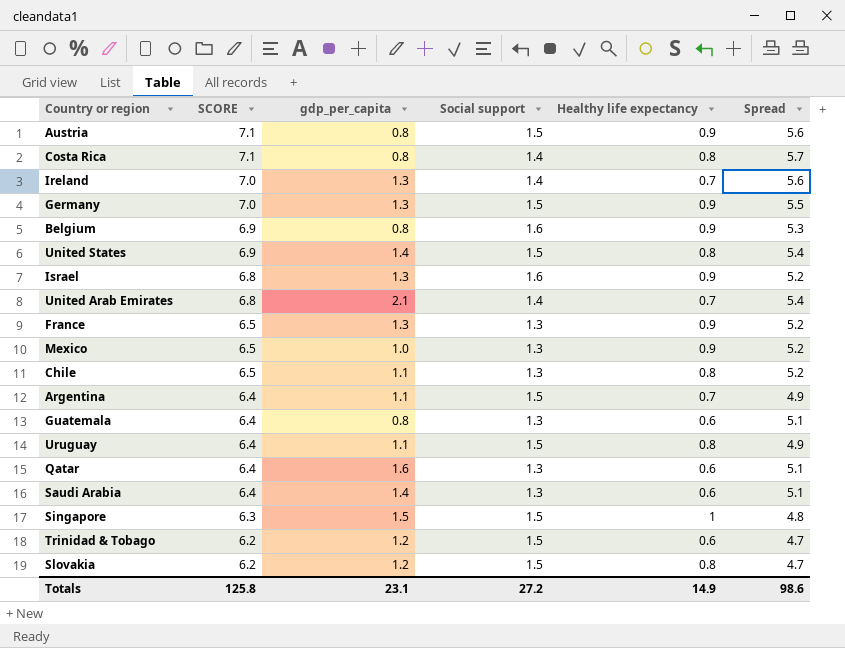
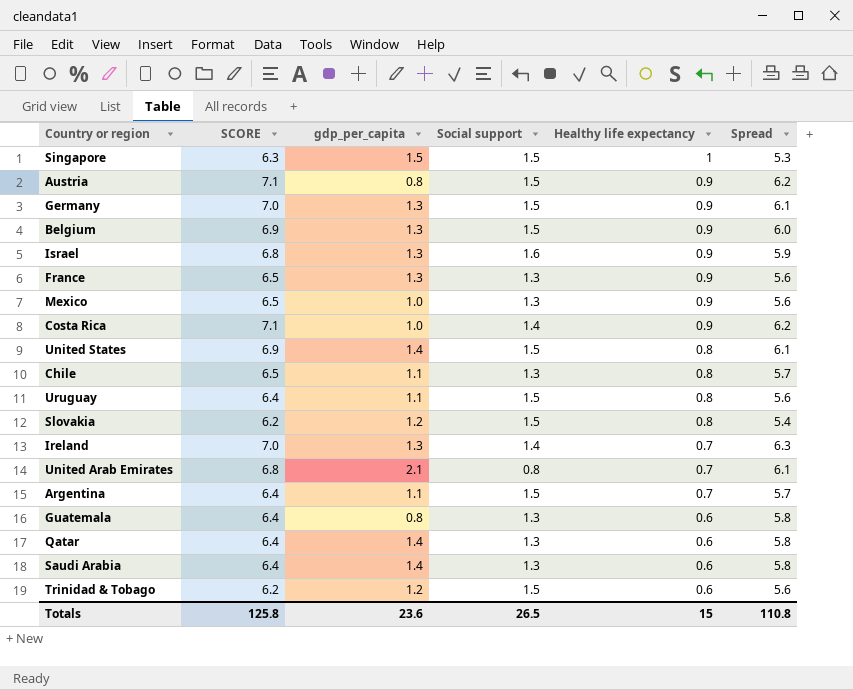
row order: SCORE descending -> Healthy life expectancy descending
column Spread | formula: [SCORE] - [Social support] -> [SCORE] - [Healthy life expectancy]
Belgium | gdp_per_capita: 0.8 -> 1.3
Belgium | Social support: 1.6 -> 1.5
Costa Rica | gdp_per_capita: 0.8 -> 1.0
Costa Rica | Healthy life expectancy: 0.8 -> 0.9
United Arab Emirates | Social support: 1.4 -> 0.8
Qatar | gdp_per_capita: 1.6 -> 1.4
Totals | gdp_per_capita: 23.1 -> 23.6
Totals | Social support: 27.2 -> 26.5
Totals | Healthy life expectancy: 14.9 -> 15
Totals | Spread: 98.6 -> 110.8

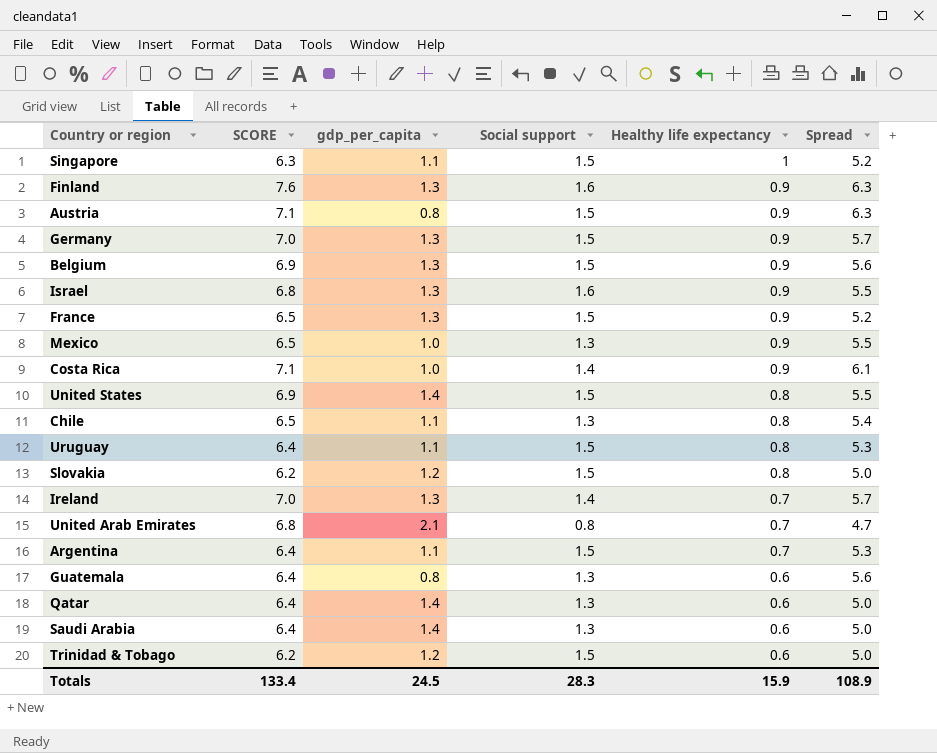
column Spread | formula: [SCORE] - [Healthy life expectancy] -> [SCORE] - [gdp_per_capita]
Singapore | gdp_per_capita: 1.5 -> 1.1
row Finland: none -> 7.6 | 1.3 | 1.6 | 0.9 | 6.3
France | Social support: 1.3 -> 1.5
Totals | SCORE: 125.8 -> 133.4
Totals | gdp_per_capita: 23.6 -> 24.5
Totals | Social support: 26.5 -> 28.3
Totals | Healthy life expectancy: 15 -> 15.9
Totals | Spread: 110.8 -> 108.9

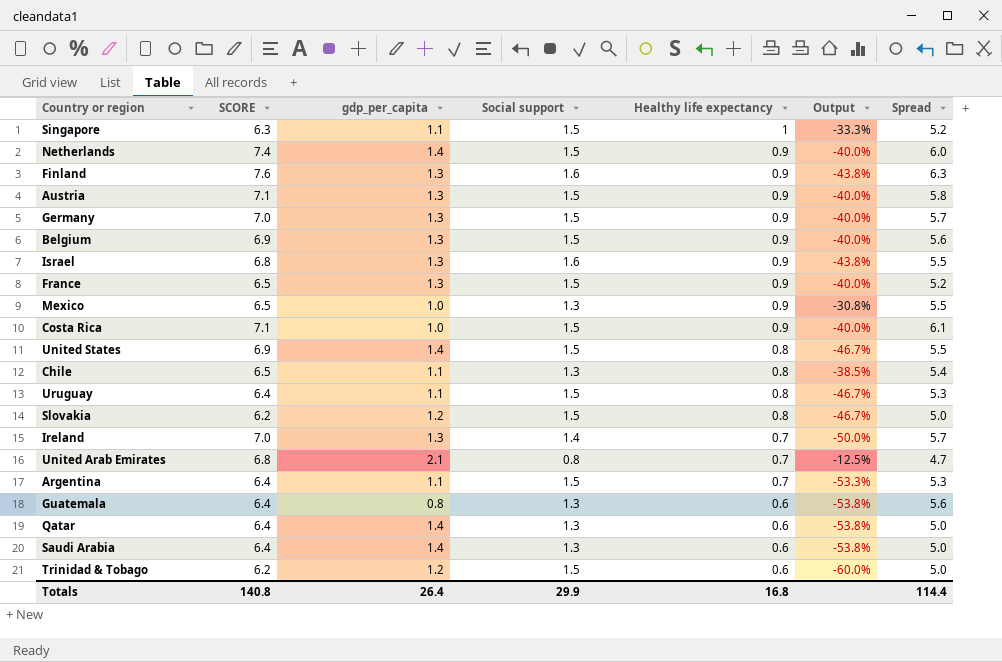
column Output | formula: none -> ([Healthy life expectancy] - [Social support]) / [Social support]
row Netherlands: none -> 7.4 | 1.4 | 1.5 | 0.9 | -40.0% | 6.0
Austria | gdp_per_capita: 0.8 -> 1.3
Austria | Spread: 6.3 -> 5.8
Costa Rica | Social support: 1.4 -> 1.5
Totals | SCORE: 133.4 -> 140.8
Totals | gdp_per_capita: 24.5 -> 26.4
Totals | Social support: 28.3 -> 29.9
Totals | Healthy life expectancy: 15.9 -> 16.8
Totals | Spread: 108.9 -> 114.4

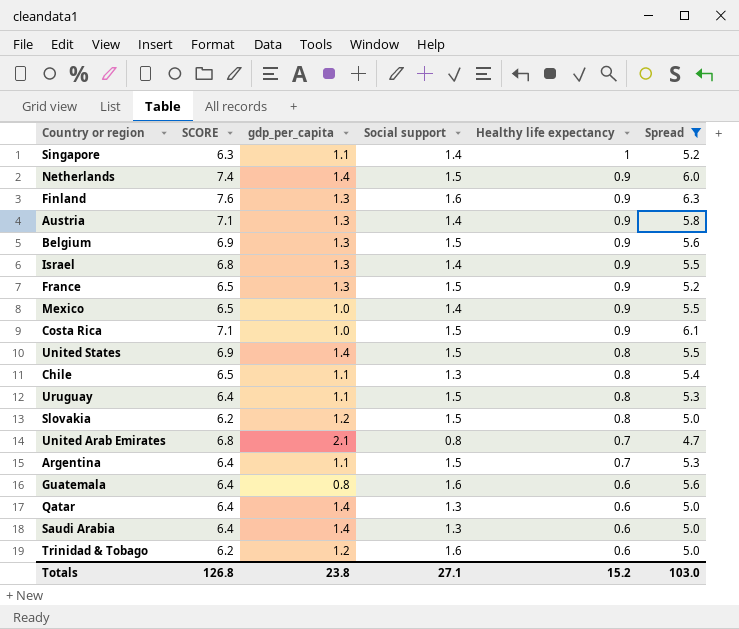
filter: none -> Spread != 5.7
column Output | formula: ([Healthy life expectancy] - [Social support]) / [Social support] -> none
Singapore | Social support: 1.5 -> 1.4
Austria | Social support: 1.5 -> 1.4
Israel | Social support: 1.6 -> 1.4
Mexico | Social support: 1.3 -> 1.4
Guatemala | Social support: 1.3 -> 1.6
Trinidad & Tobago | Social support: 1.5 -> 1.6
Totals | SCORE: 140.8 -> 126.8
Totals | gdp_per_capita: 26.4 -> 23.8
Totals | Social support: 29.9 -> 27.1
Totals | Healthy life expectancy: 16.8 -> 15.2
Totals | Spread: 114.4 -> 103.0

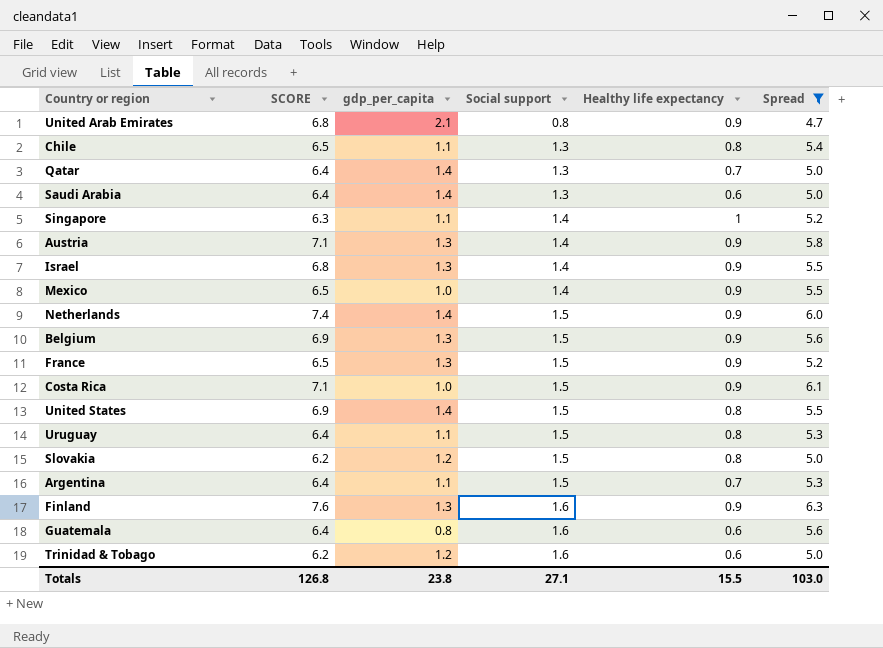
row order: Healthy life expectancy descending -> Social support ascending
United Arab Emirates | Healthy life expectancy: 0.7 -> 0.9
Qatar | Healthy life expectancy: 0.6 -> 0.7
Totals | Healthy life expectancy: 15.2 -> 15.5

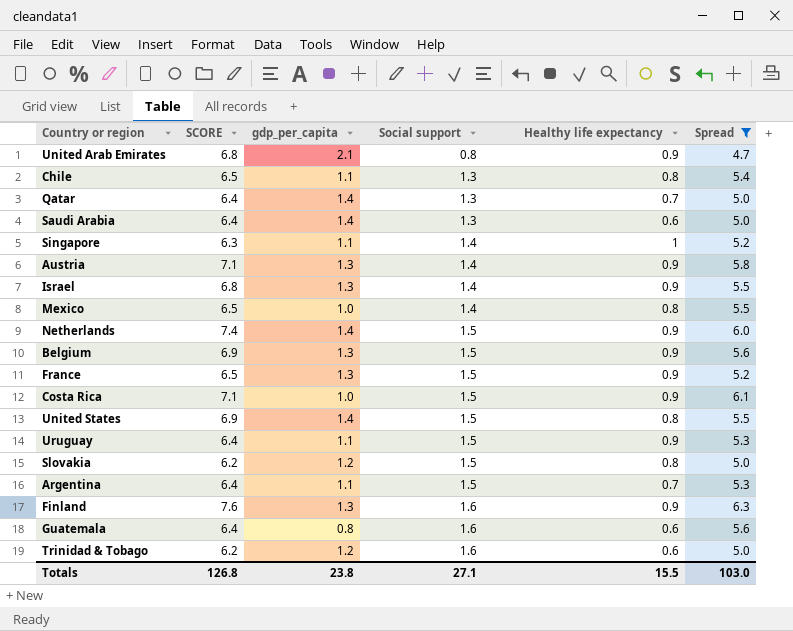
Mexico | Healthy life expectancy: 0.9 -> 0.8
Uruguay | Healthy life expectancy: 0.8 -> 0.9

